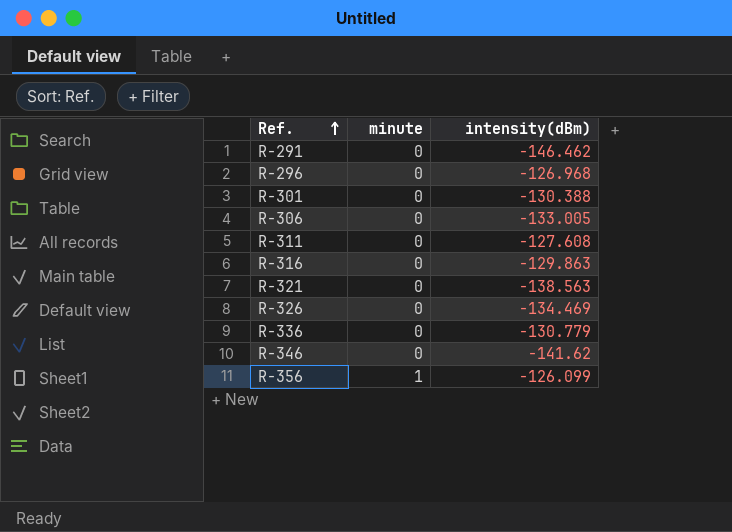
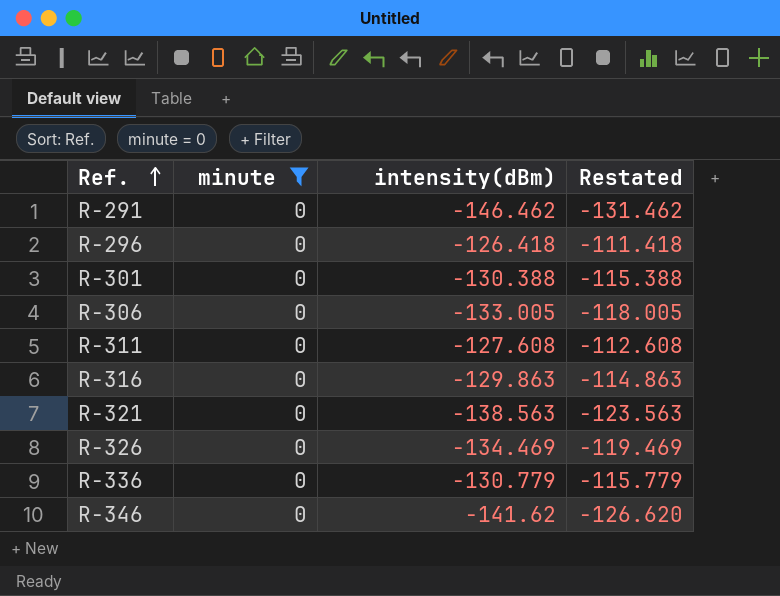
filter: none -> minute = 0
column Restated | formula: none -> [intensity(dBm)] + 15
R-296 | intensity(dBm): -126.968 -> -126.418

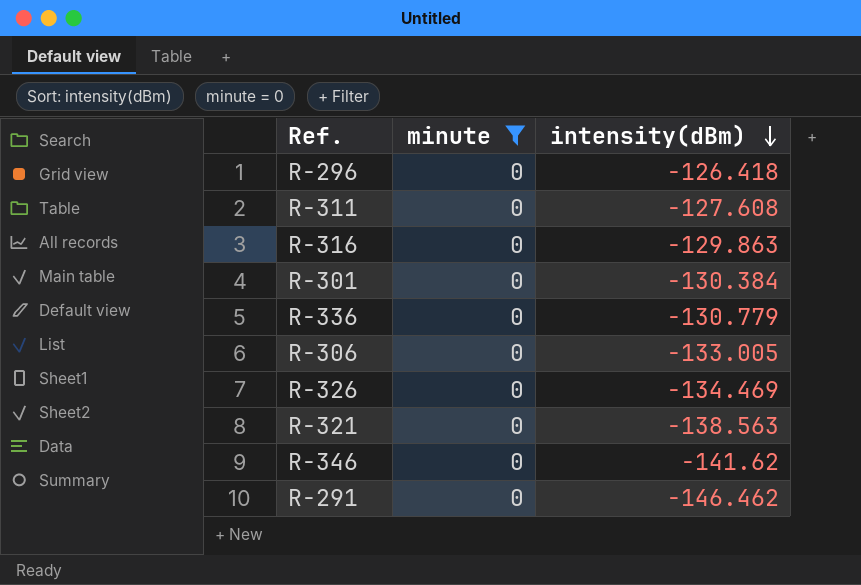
row order: Ref. ascending -> intensity(dBm) descending
column Restated | formula: [intensity(dBm)] + 15 -> none
R-301 | intensity(dBm): -130.388 -> -130.384

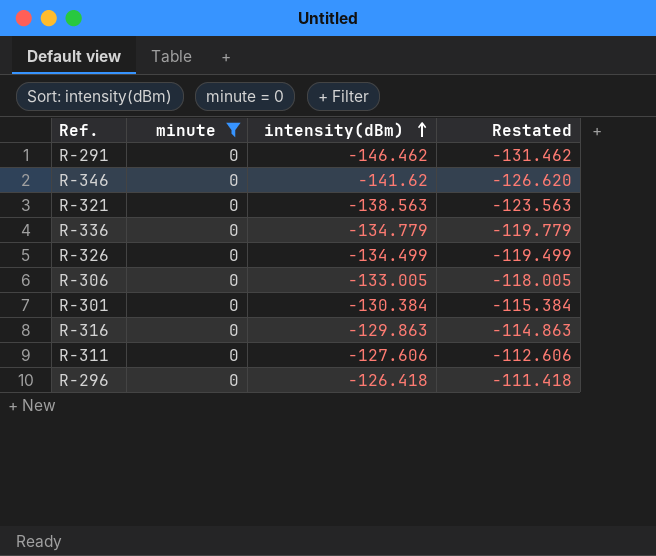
row order: intensity(dBm) descending -> intensity(dBm) ascending
column Restated | formula: none -> [intensity(dBm)] + 15
R-336 | intensity(dBm): -130.779 -> -134.779
R-326 | intensity(dBm): -134.469 -> -134.499
R-311 | intensity(dBm): -127.608 -> -127.606

